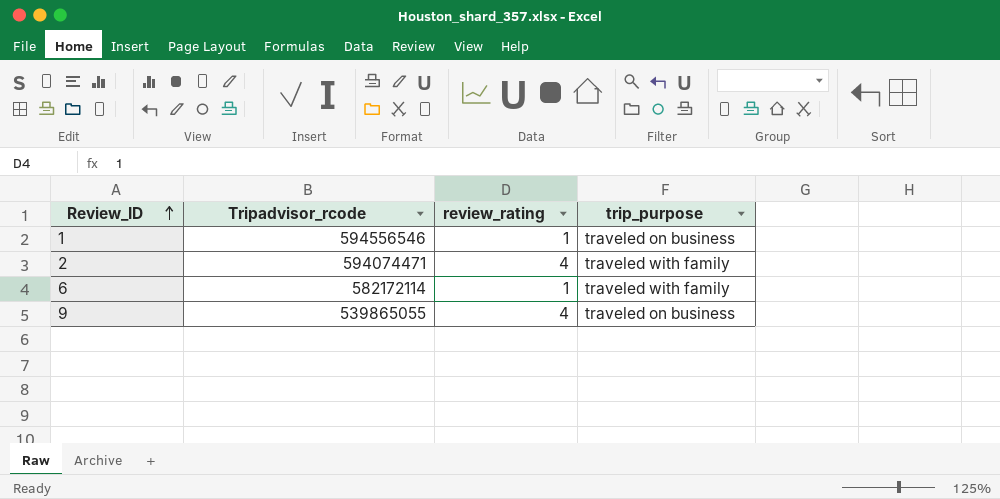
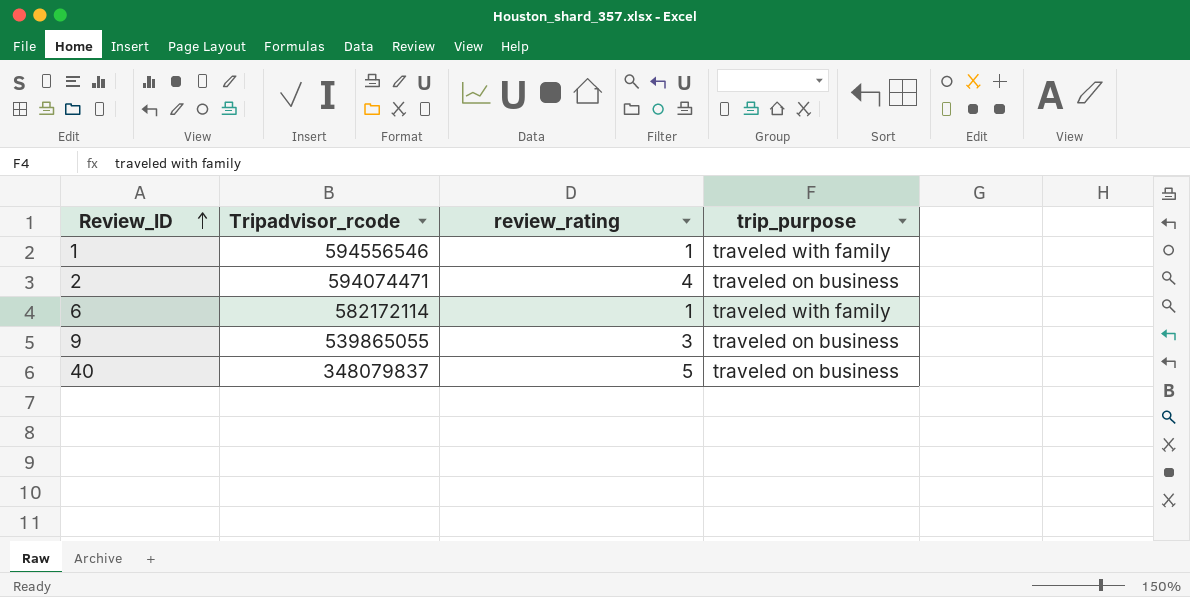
1 | trip_purpose: traveled on business -> traveled with family
2 | trip_purpose: traveled with family -> traveled on business
9 | review_rating: 4 -> 3
row 40: none -> 348079837 | 5 | traveled on business

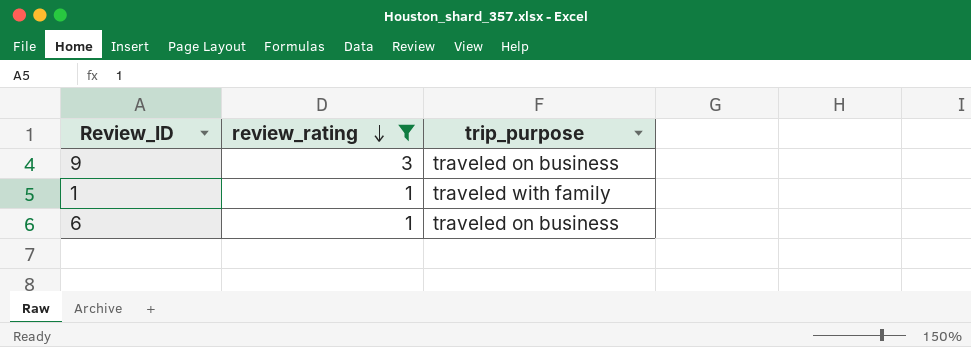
filter: none -> review_rating <= 3
row order: Review_ID ascending -> review_rating descending
column Tripadvisor_rcode | position: 2 -> none
6 | trip_purpose: traveled with family -> traveled on business

